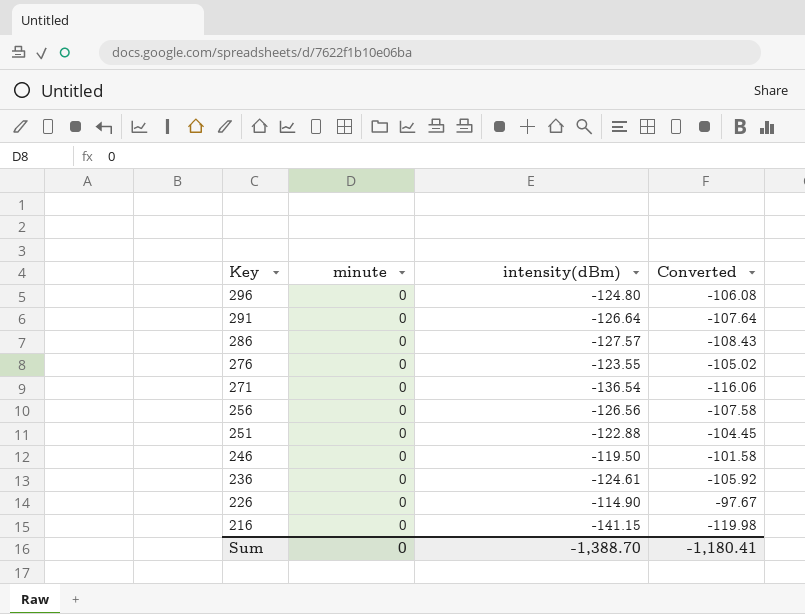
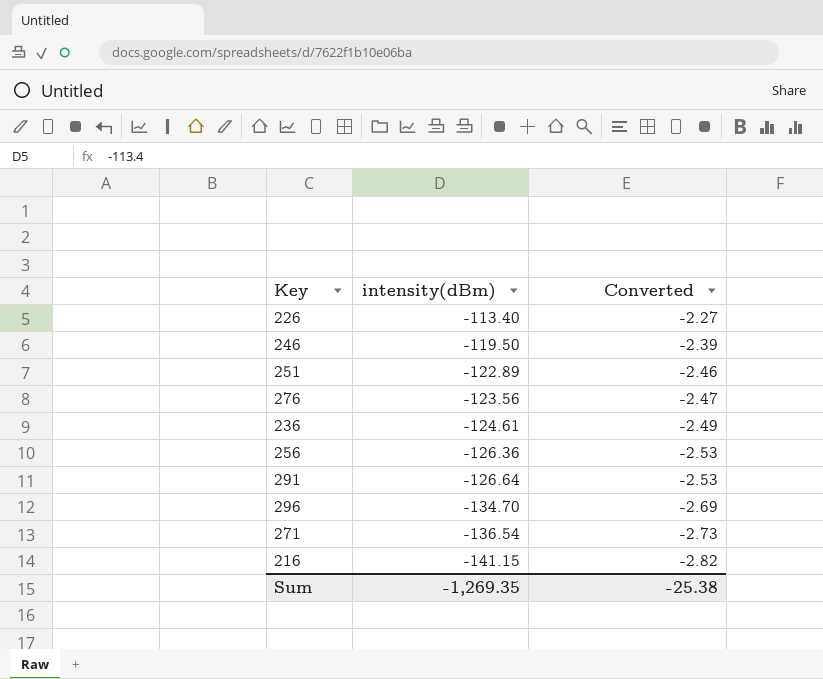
row order: Key descending -> intensity(dBm) descending
column minute | position: 2 -> none
column Converted | formula: [intensity(dBm)] * 0.85 -> [intensity(dBm)] * 0.02
row 286: 0 | -127.57 | -108.43 -> none
226 | intensity(dBm): -114.90 -> -113.40
251 | intensity(dBm): -122.88 -> -122.89
276 | intensity(dBm): -123.55 -> -123.56
256 | intensity(dBm): -126.56 -> -126.36
296 | intensity(dBm): -124.80 -> -134.70
Sum | intensity(dBm): -1,388.70 -> -1,269.35
Sum | Converted: -1,180.41 -> -25.38

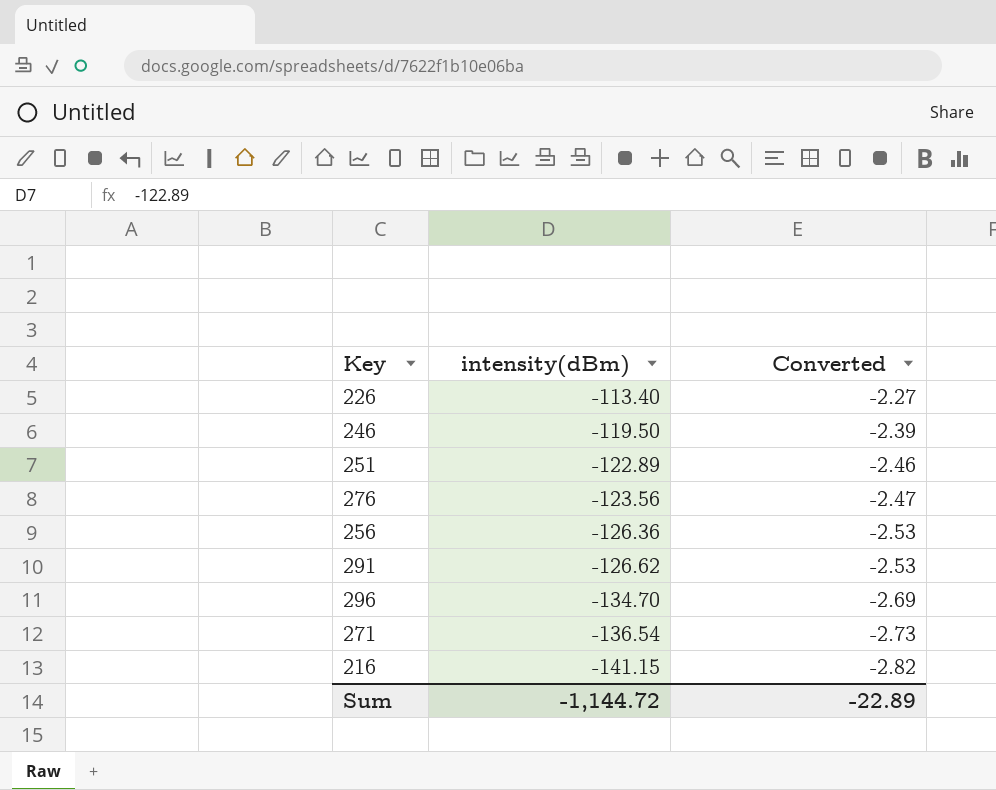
row 236: -124.61 | -2.49 -> none
291 | intensity(dBm): -126.64 -> -126.62
Sum | intensity(dBm): -1,269.35 -> -1,144.72
Sum | Converted: -25.38 -> -22.89

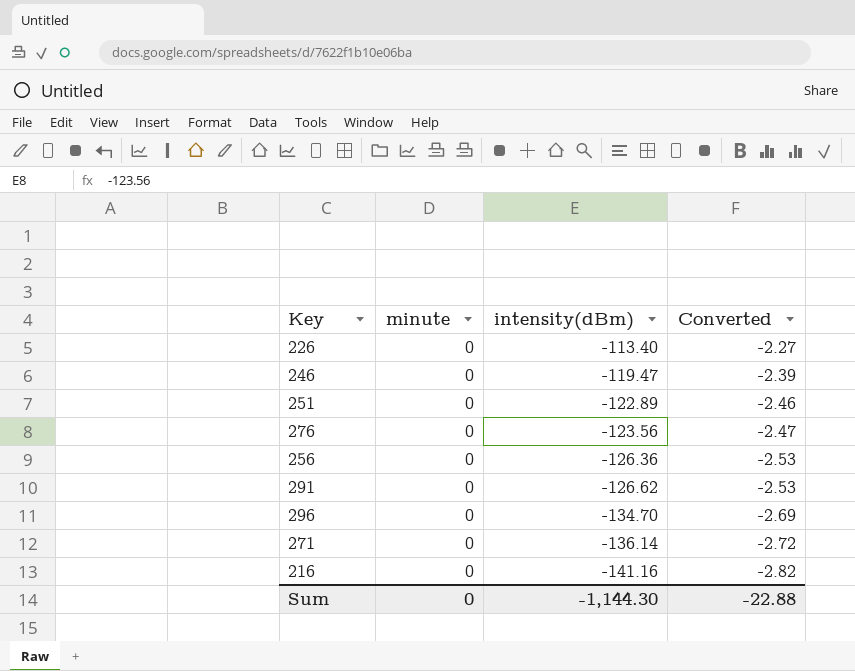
column minute | position: none -> 2
246 | intensity(dBm): -119.50 -> -119.47
271 | intensity(dBm): -136.54 -> -136.14
271 | Converted: -2.73 -> -2.72
216 | intensity(dBm): -141.15 -> -141.16
Sum | intensity(dBm): -1,144.72 -> -1,144.30
Sum | Converted: -22.89 -> -22.88

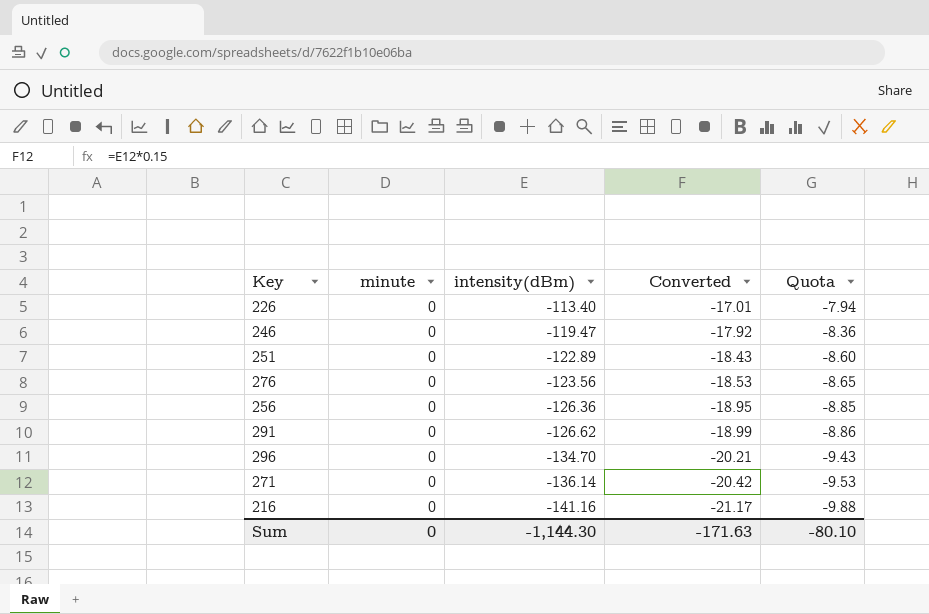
column Converted | formula: [intensity(dBm)] * 0.02 -> [intensity(dBm)] * 0.15
column Quota | formula: none -> [intensity(dBm)] * 0.07
Sum | Converted: -22.88 -> -171.63

